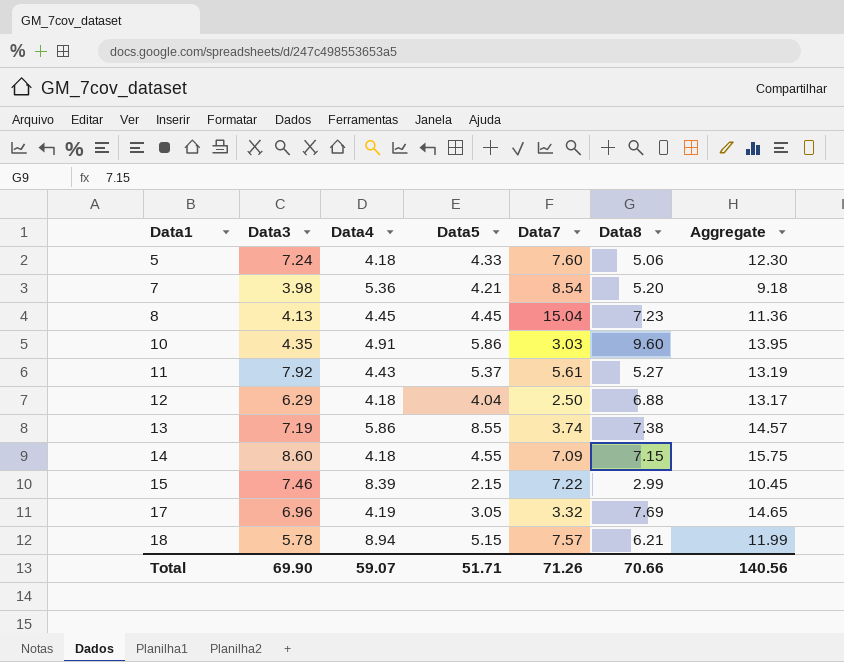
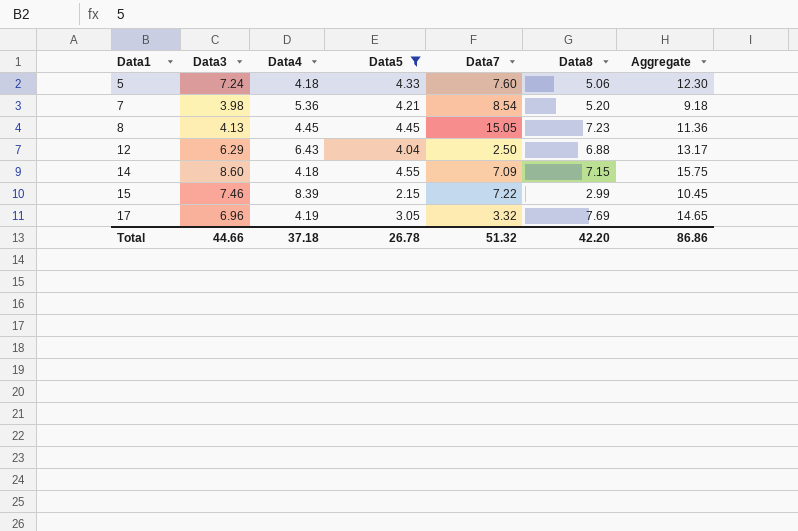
filter: none -> Data5 <= 4.55
8 | Data7: 15.04 -> 15.05
12 | Data4: 4.18 -> 6.43
Total | Data3: 69.90 -> 44.66
Total | Data4: 59.07 -> 37.18
Total | Data5: 51.71 -> 26.78
Total | Data7: 71.26 -> 51.32
Total | Data8: 70.66 -> 42.20
Total | Aggregate: 140.56 -> 86.86

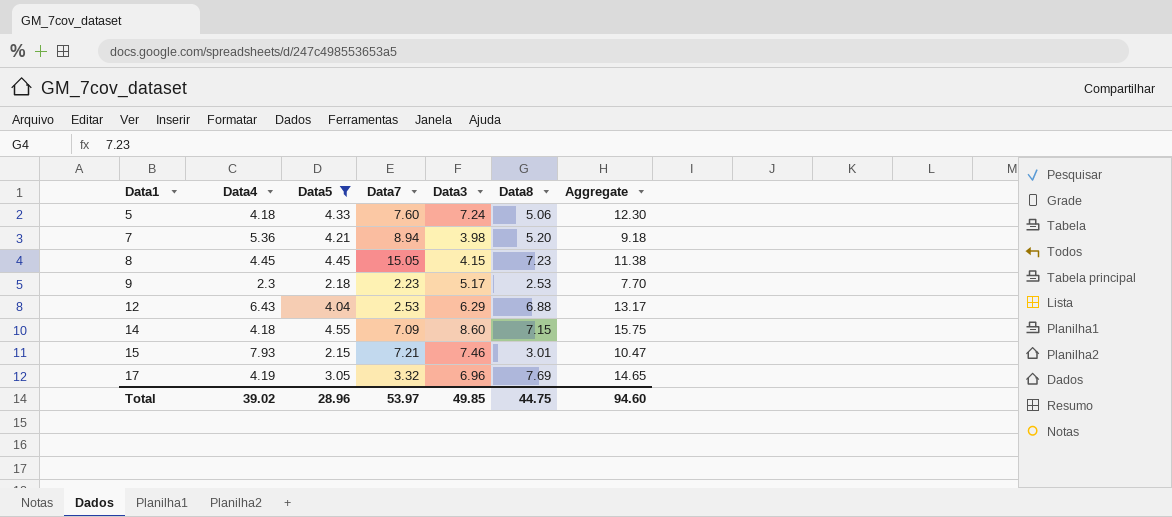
column Data3 | position: 2 -> 5
7 | Data7: 8.54 -> 8.94
8 | Data3: 4.13 -> 4.15
8 | Aggregate: 11.36 -> 11.38
row 9: none -> 2.3 | 2.18 | 2.23 | 5.17 | 2.53 | 7.70
12 | Data7: 2.50 -> 2.53
15 | Data4: 8.39 -> 7.93
15 | Data7: 7.22 -> 7.21
15 | Data8: 2.99 -> 3.01
15 | Aggregate: 10.45 -> 10.47
Total | Data4: 37.18 -> 39.02
Total | Data5: 26.78 -> 28.96
Total | Data7: 51.32 -> 53.97
Total | Data3: 44.66 -> 49.85
Total | Data8: 42.20 -> 44.75
Total | Aggregate: 86.86 -> 94.60

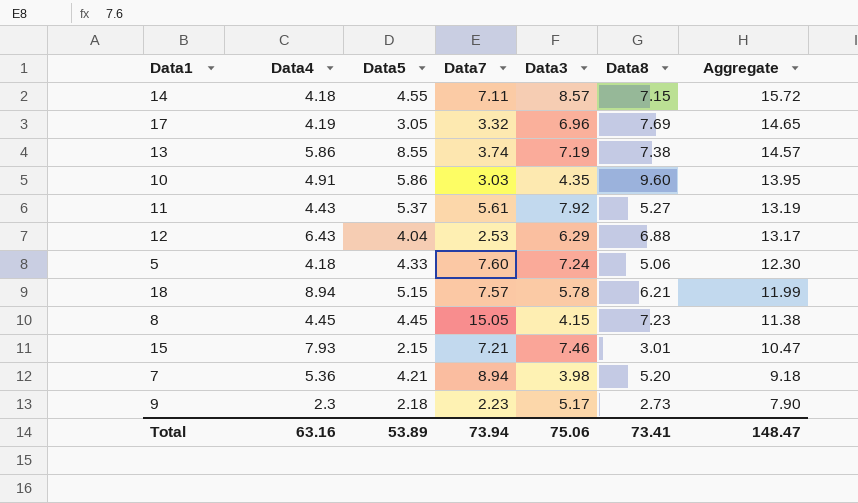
filter: Data5 <= 4.55 -> none
row order: Data1 ascending -> Aggregate descending
14 | Data7: 7.09 -> 7.11
14 | Data3: 8.60 -> 8.57
14 | Aggregate: 15.75 -> 15.72
9 | Data8: 2.53 -> 2.73
9 | Aggregate: 7.70 -> 7.90
Total | Data4: 39.02 -> 63.16
Total | Data5: 28.96 -> 53.89
Total | Data7: 53.97 -> 73.94
Total | Data3: 49.85 -> 75.06
Total | Data8: 44.75 -> 73.41
Total | Aggregate: 94.60 -> 148.47

